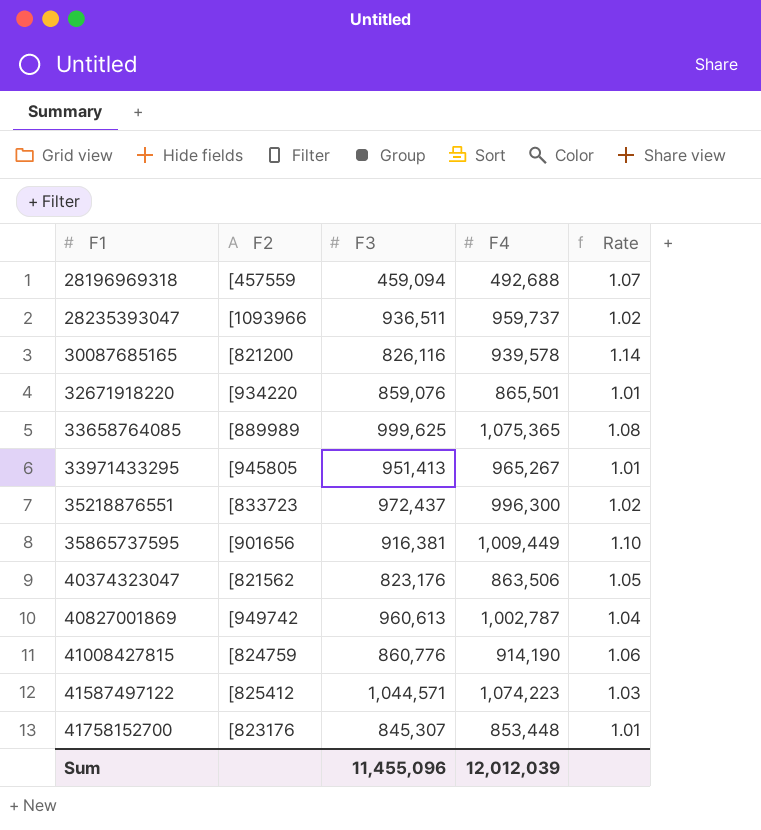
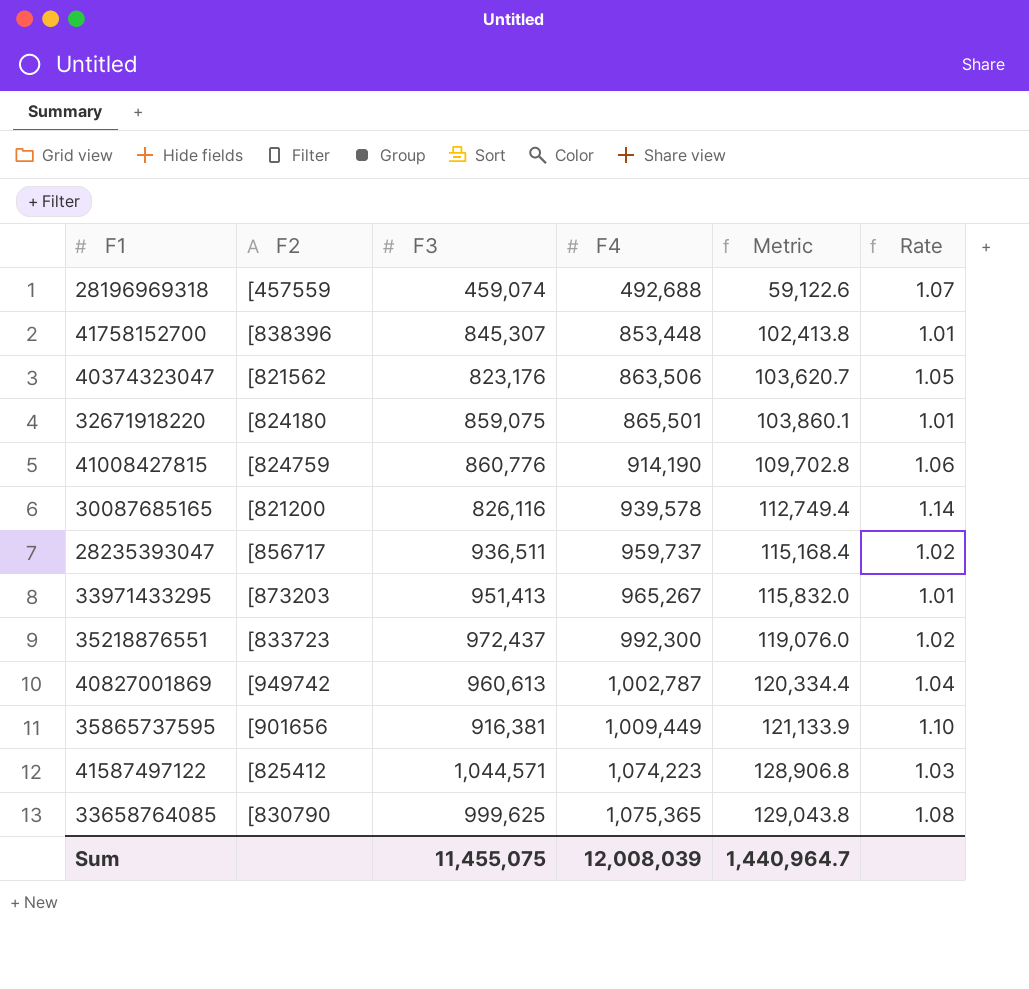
row order: F1 ascending -> F4 ascending
column Metric | formula: none -> [F4] * 0.12
28196969318 | F3: 459,094 -> 459,074
41758152700 | F2: [823176 -> [838396
32671918220 | F2: [934220 -> [824180
32671918220 | F3: 859,076 -> 859,075
28235393047 | F2: [1093966 -> [856717
33971433295 | F2: [945805 -> [873203
35218876551 | F4: 996,300 -> 992,300
33658764085 | F2: [889989 -> [830790
Sum | F3: 11,455,096 -> 11,455,075
Sum | F4: 12,012,039 -> 12,008,039

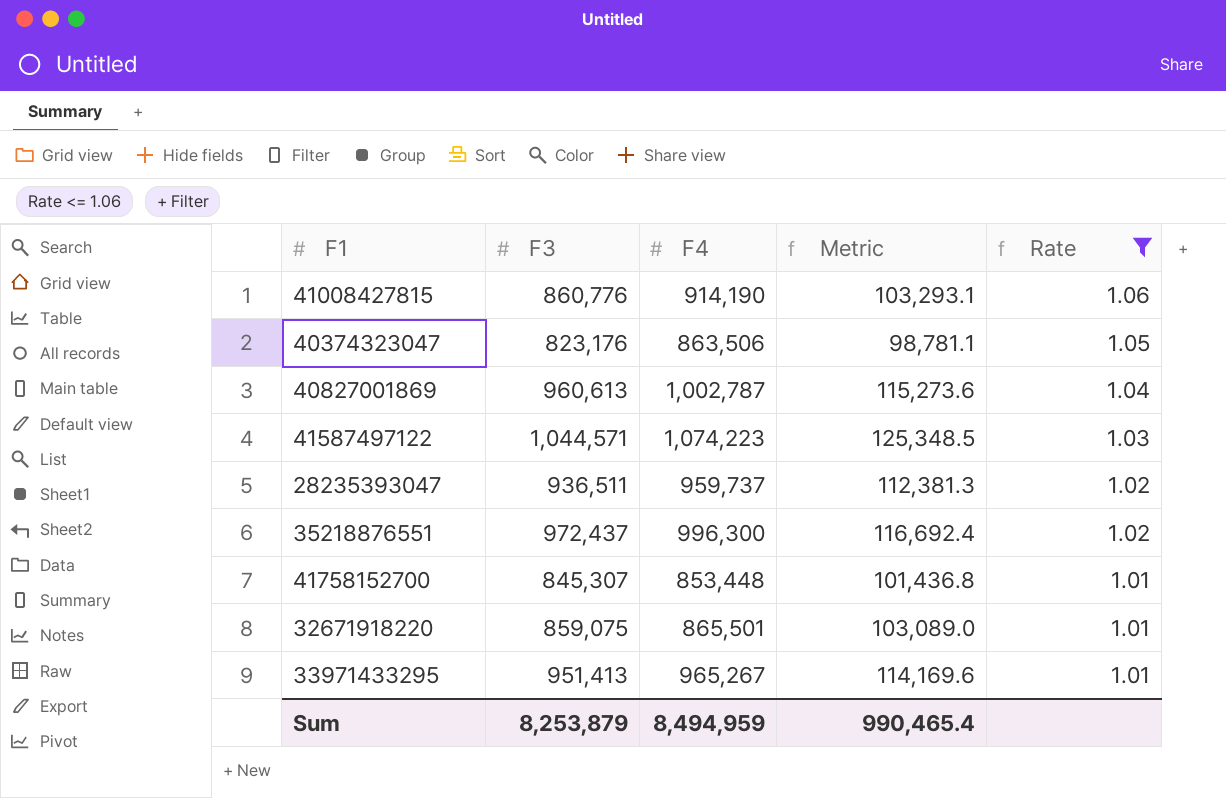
filter: none -> Rate <= 1.06
row order: F4 ascending -> Rate descending
column F2 | position: 2 -> none
column Metric | formula: [F4] * 0.12 -> [F3] * 0.12
35218876551 | F4: 992,300 -> 996,300
Sum | F3: 11,455,075 -> 8,253,879
Sum | F4: 12,008,039 -> 8,494,959
Sum | Metric: 1,440,964.7 -> 990,465.4

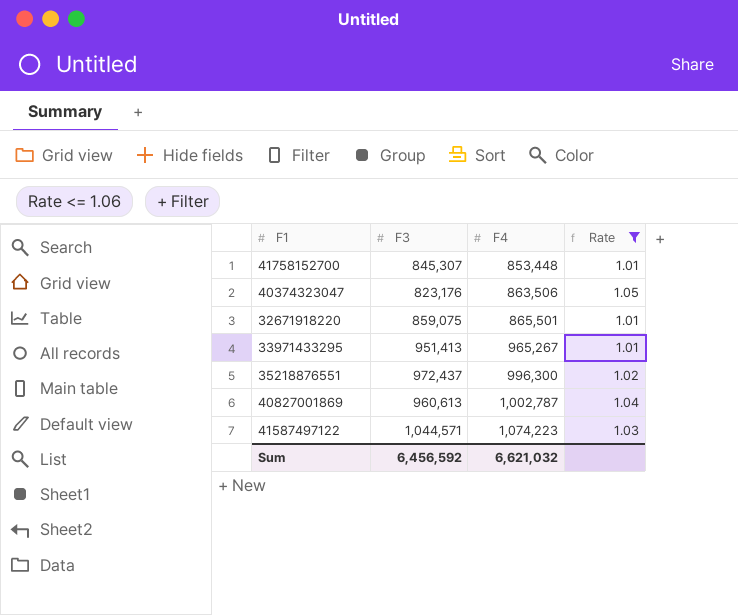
row order: Rate descending -> F4 ascending
column Metric | formula: [F3] * 0.12 -> none
row 41008427815: 860,776 | 914,190 | 103,293.1 | 1.06 -> none
row 28235393047: 936,511 | 959,737 | 112,381.3 | 1.02 -> none
Sum | F3: 8,253,879 -> 6,456,592
Sum | F4: 8,494,959 -> 6,621,032

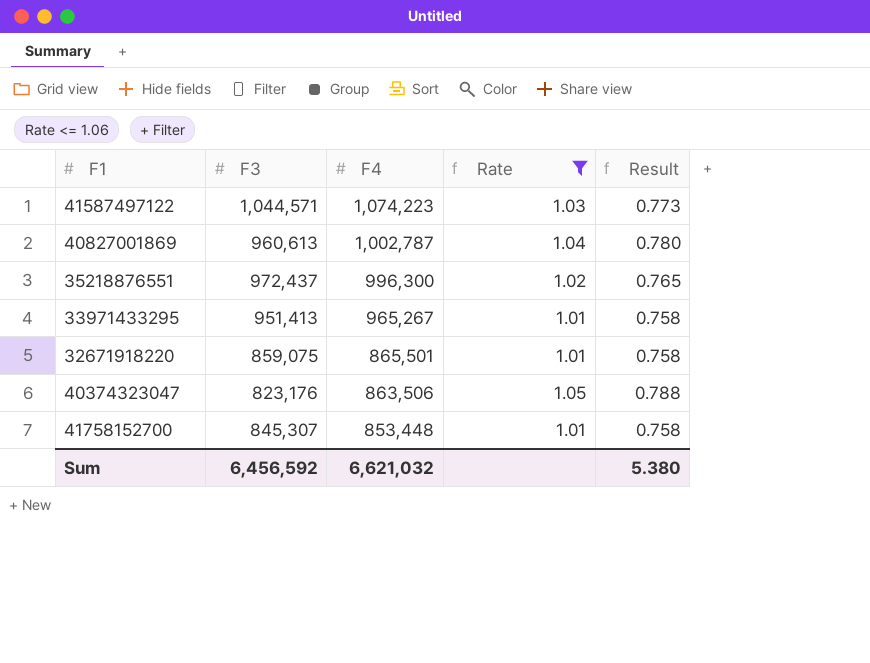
row order: F4 ascending -> F4 descending
column Result | formula: none -> [Rate] * 0.75

